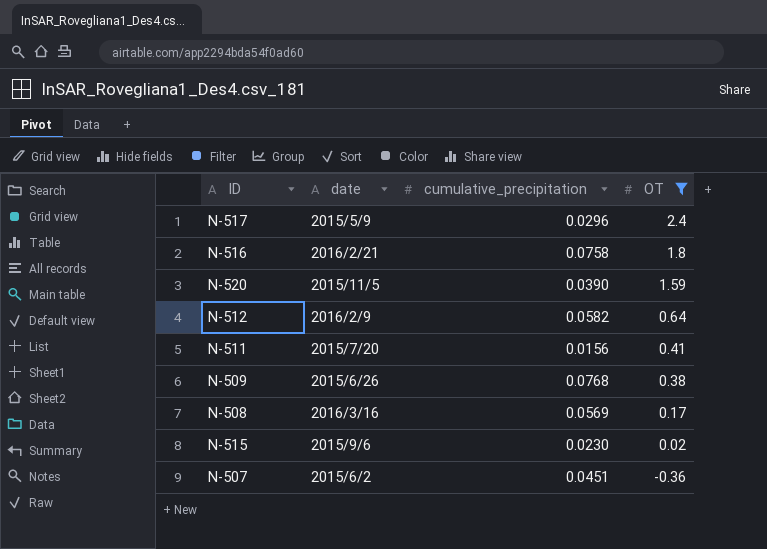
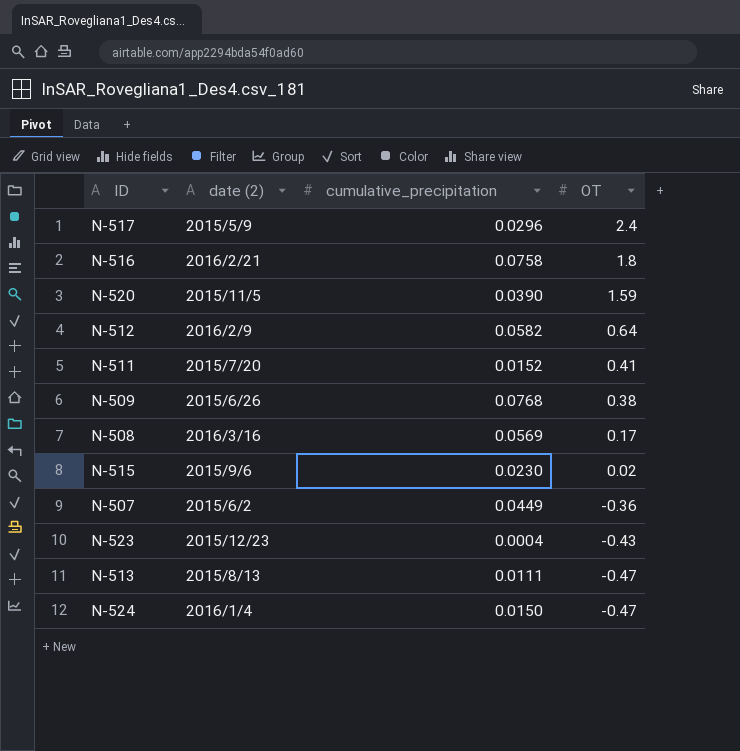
filter: OT >= -0.36 -> none
column name: date -> date (2)
N-511 | cumulative_precipitation: 0.0156 -> 0.0152
N-507 | cumulative_precipitation: 0.0451 -> 0.0449

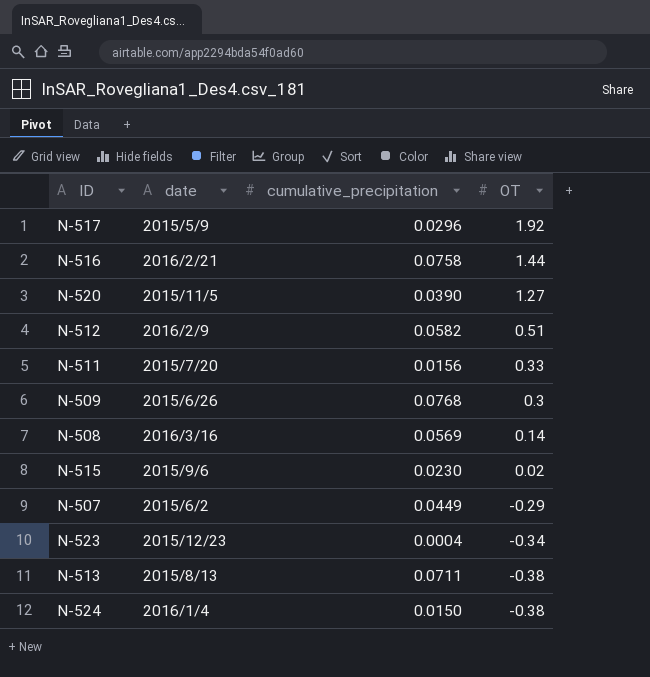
column name: date (2) -> date
N-517 | OT: 2.4 -> 1.92
N-516 | OT: 1.8 -> 1.44
N-520 | OT: 1.59 -> 1.27
N-512 | OT: 0.64 -> 0.51
N-511 | cumulative_precipitation: 0.0152 -> 0.0156
N-511 | OT: 0.41 -> 0.33
N-509 | OT: 0.38 -> 0.3
N-508 | OT: 0.17 -> 0.14
N-507 | OT: -0.36 -> -0.29
N-523 | OT: -0.43 -> -0.34
N-513 | cumulative_precipitation: 0.0111 -> 0.0711
N-513 | OT: -0.47 -> -0.38
N-524 | OT: -0.47 -> -0.38

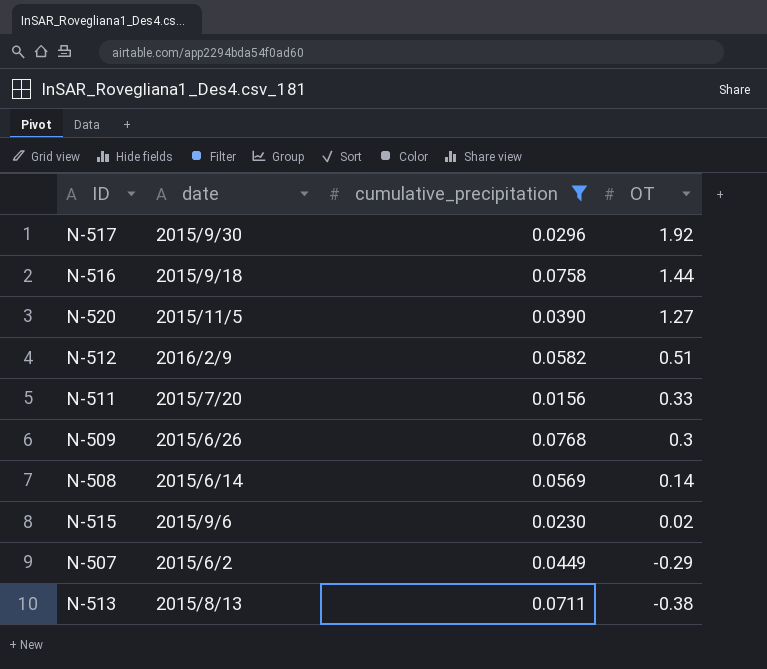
filter: none -> cumulative_precipitation >= 0.0156
N-517 | date: 2015/5/9 -> 2015/9/30
N-516 | date: 2016/2/21 -> 2015/9/18
N-508 | date: 2016/3/16 -> 2015/6/14

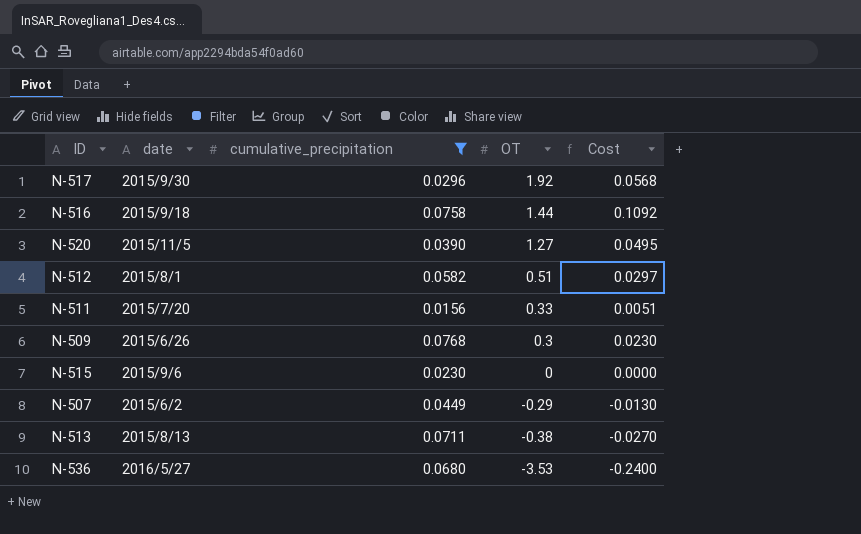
column Cost | formula: none -> [cumulative_precipitation] * [OT]
row N-508: 2015/6/14 | 0.0569 | 0.14 -> none
N-512 | date: 2016/2/9 -> 2015/8/1
N-515 | OT: 0.02 -> 0
row N-536: none -> 2016/5/27 | 0.0680 | -3.53 | -0.2400

